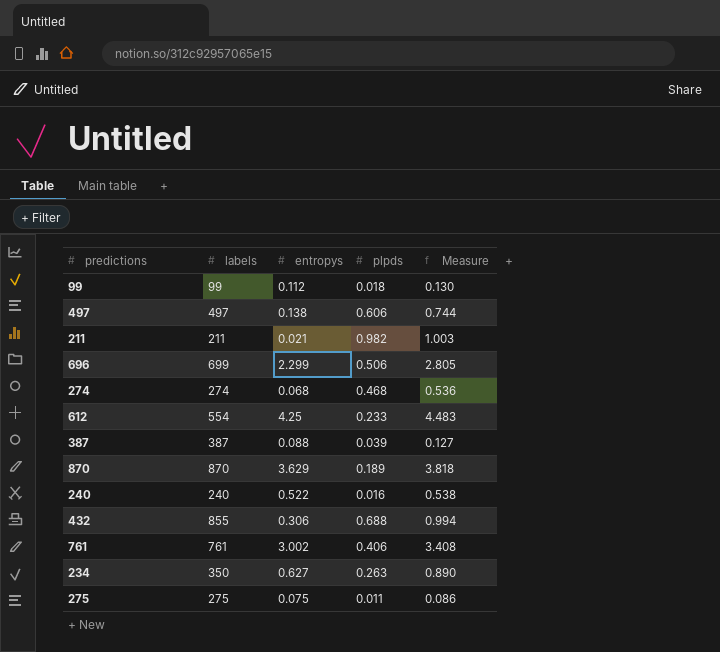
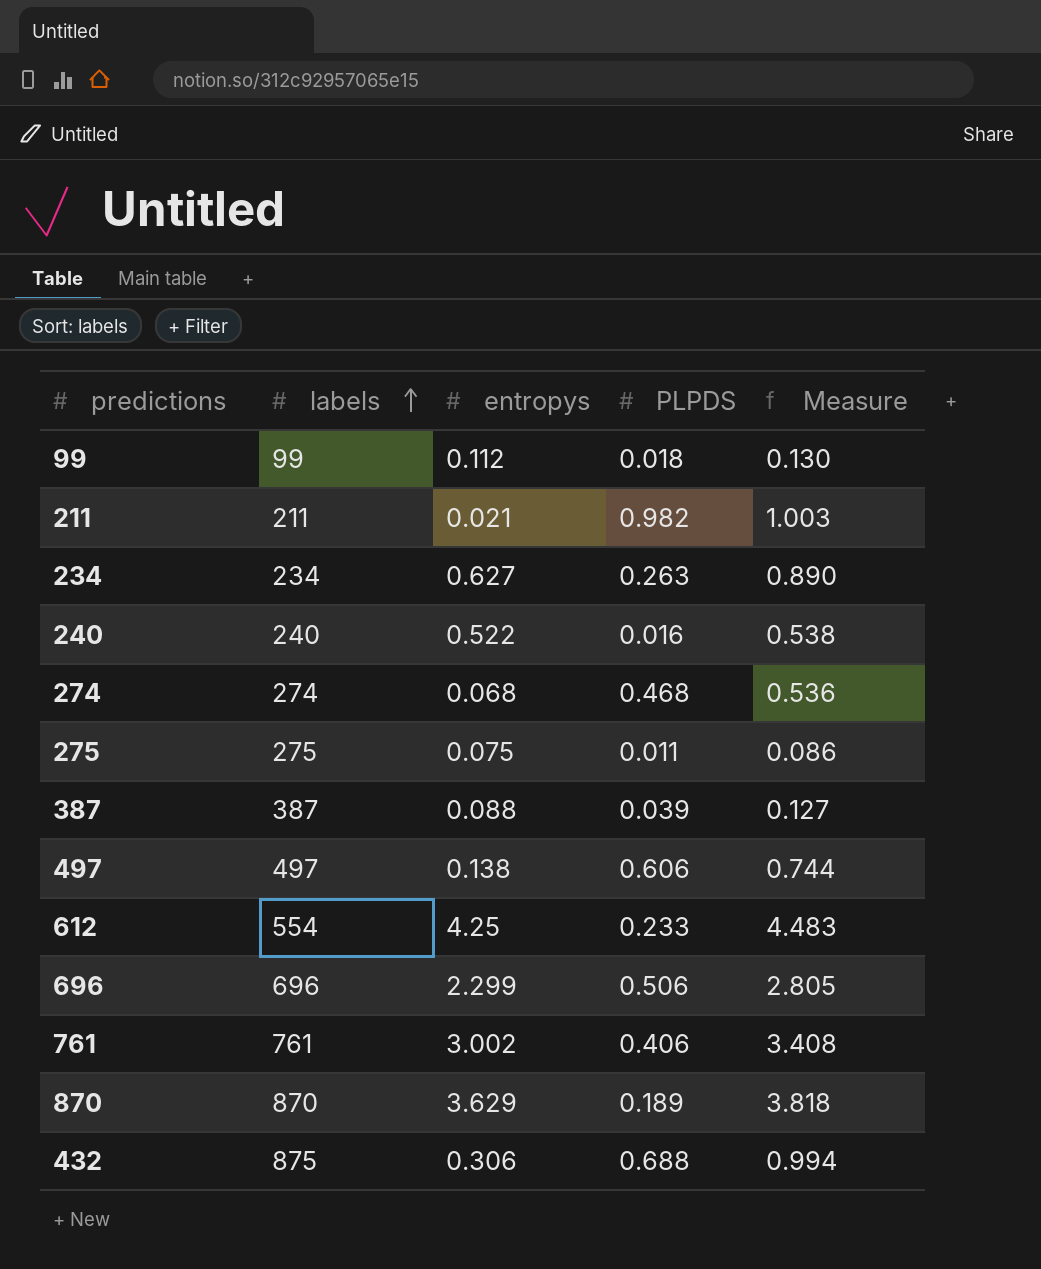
row order: none -> labels ascending
column name: plpds -> PLPDS
234 | labels: 350 -> 234
696 | labels: 699 -> 696
432 | labels: 855 -> 875

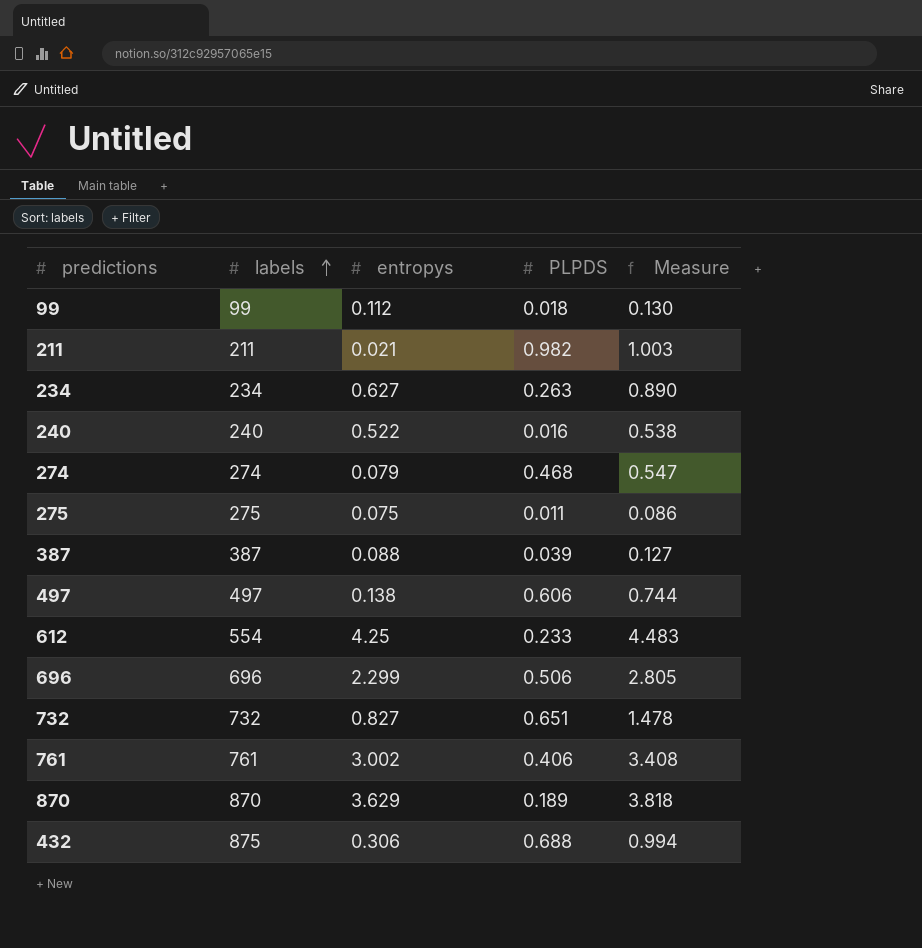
274 | entropys: 0.068 -> 0.079
274 | Measure: 0.536 -> 0.547
row 732: none -> 732 | 0.827 | 0.651 | 1.478

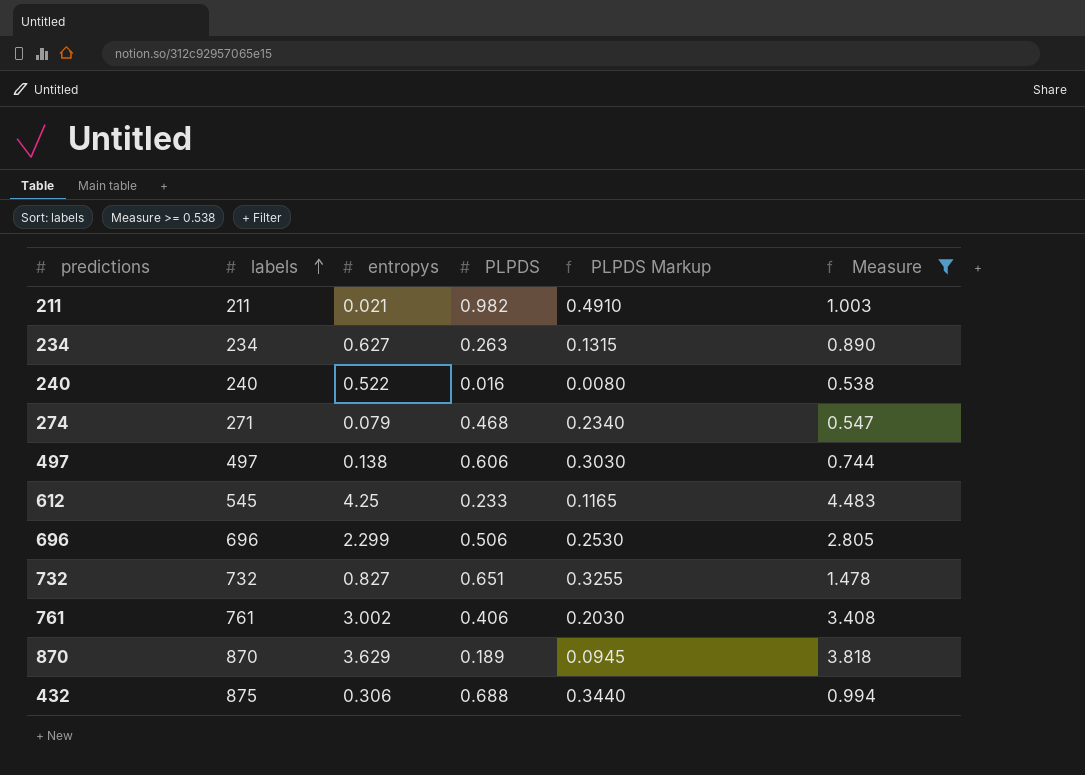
filter: none -> Measure >= 0.538
column PLPDS Markup | formula: none -> [PLPDS] * 0.5
274 | labels: 274 -> 271
612 | labels: 554 -> 545

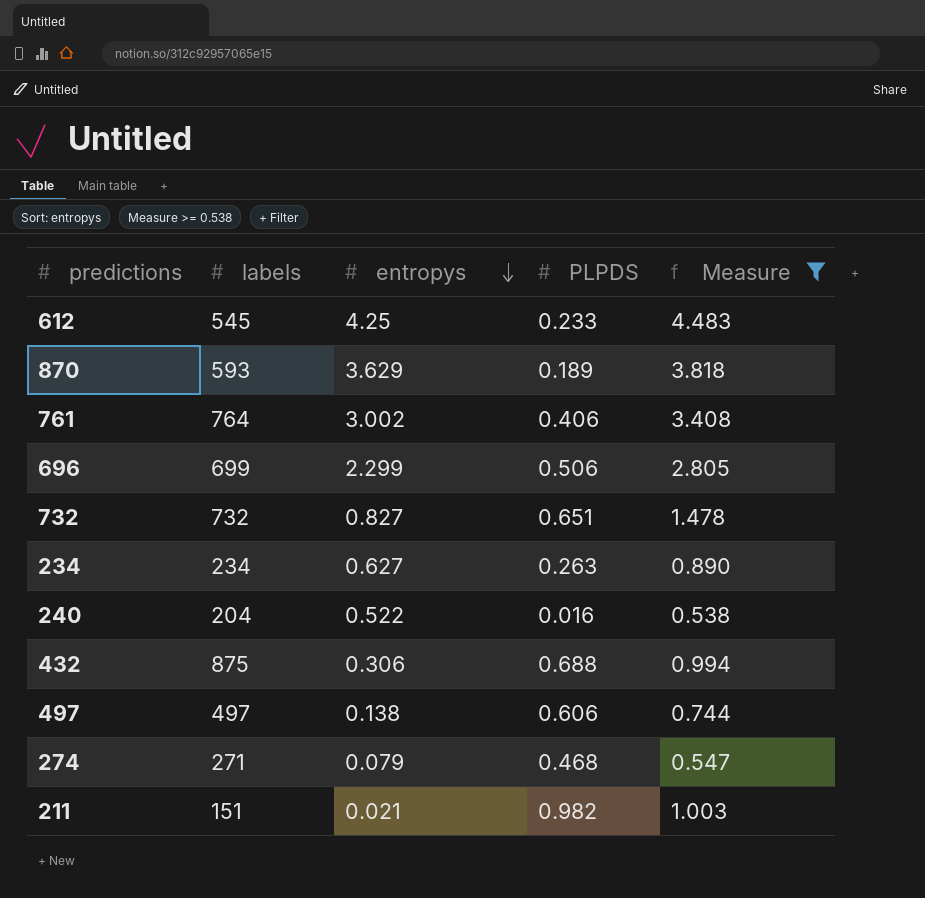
row order: labels ascending -> entropys descending
column PLPDS Markup | formula: [PLPDS] * 0.5 -> none
870 | labels: 870 -> 593
761 | labels: 761 -> 764
696 | labels: 696 -> 699
240 | labels: 240 -> 204
211 | labels: 211 -> 151

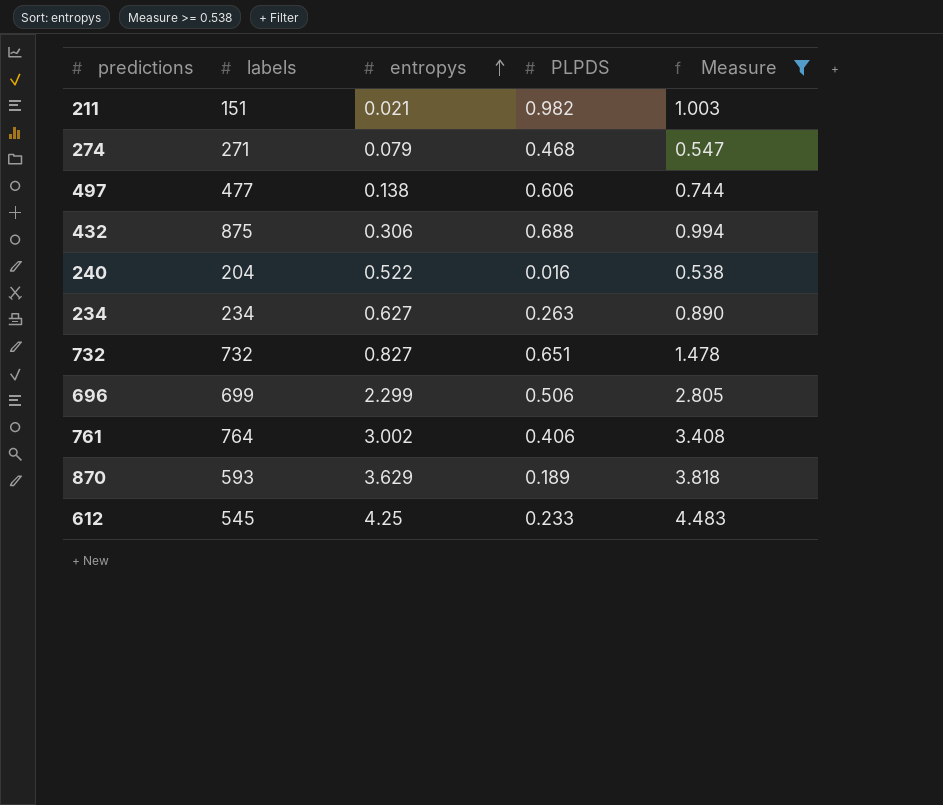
row order: entropys descending -> entropys ascending
497 | labels: 497 -> 477

